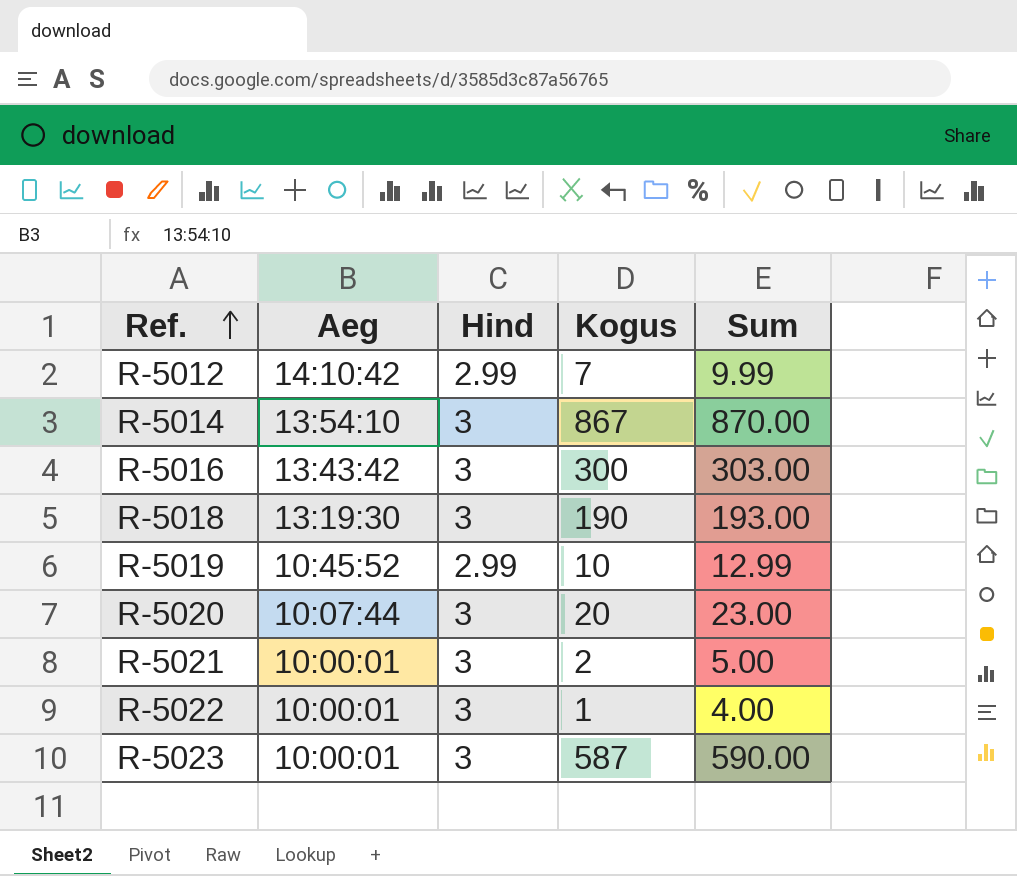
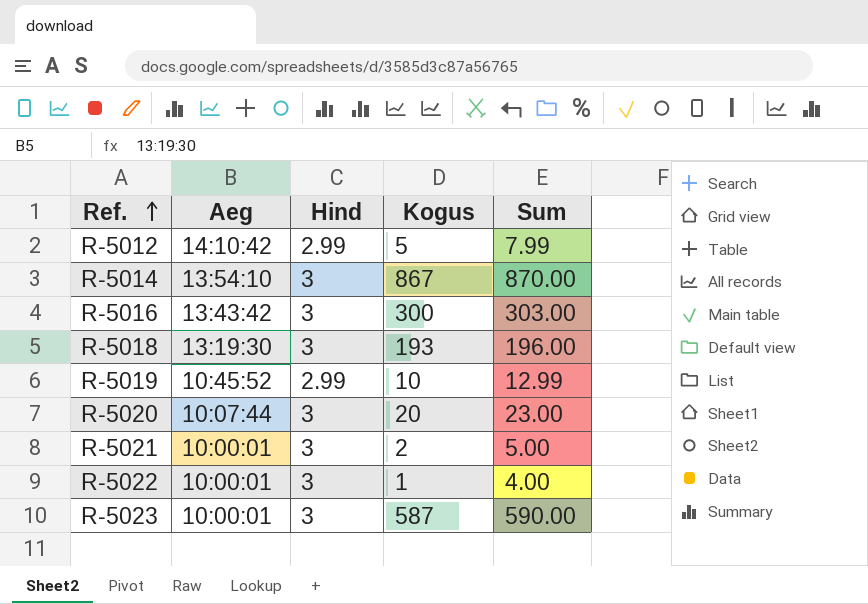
R-5012 | Kogus: 7 -> 5
R-5012 | Sum: 9.99 -> 7.99
R-5018 | Kogus: 190 -> 193
R-5018 | Sum: 193.00 -> 196.00

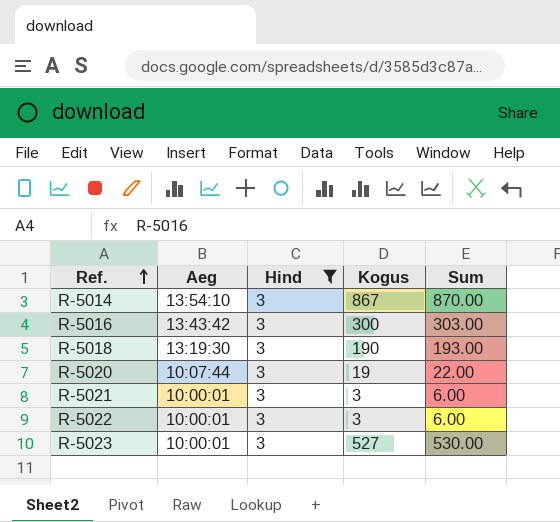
filter: none -> Hind = 3
R-5018 | Kogus: 193 -> 190
R-5018 | Sum: 196.00 -> 193.00
R-5020 | Kogus: 20 -> 19
R-5020 | Sum: 23.00 -> 22.00
R-5021 | Kogus: 2 -> 3
R-5021 | Sum: 5.00 -> 6.00
R-5022 | Kogus: 1 -> 3
R-5022 | Sum: 4.00 -> 6.00
R-5023 | Kogus: 587 -> 527
R-5023 | Sum: 590.00 -> 530.00

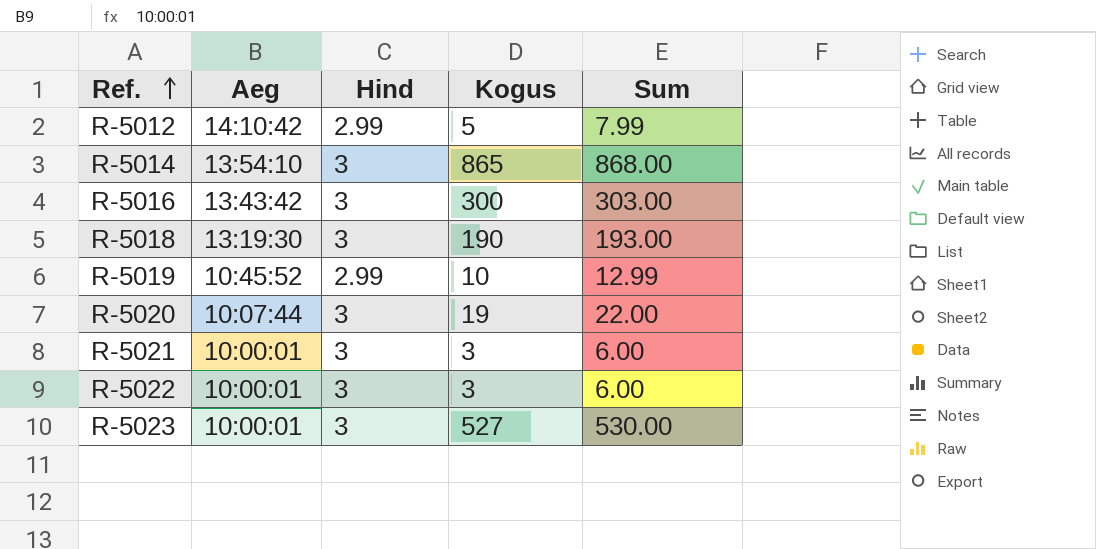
filter: Hind = 3 -> none
R-5014 | Kogus: 867 -> 865
R-5014 | Sum: 870.00 -> 868.00

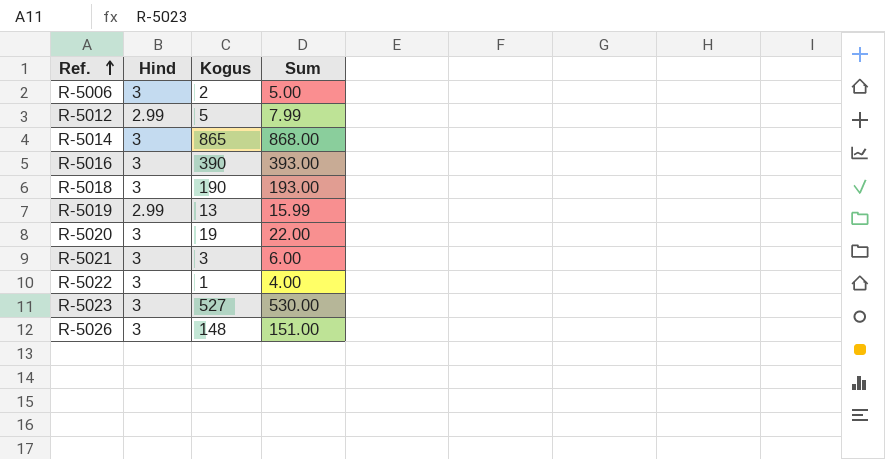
column Aeg | position: 2 -> none
row R-5006: none -> 3 | 2 | 5.00
R-5016 | Kogus: 300 -> 390
R-5016 | Sum: 303.00 -> 393.00
R-5019 | Kogus: 10 -> 13
R-5019 | Sum: 12.99 -> 15.99
R-5022 | Kogus: 3 -> 1
R-5022 | Sum: 6.00 -> 4.00
row R-5026: none -> 3 | 148 | 151.00

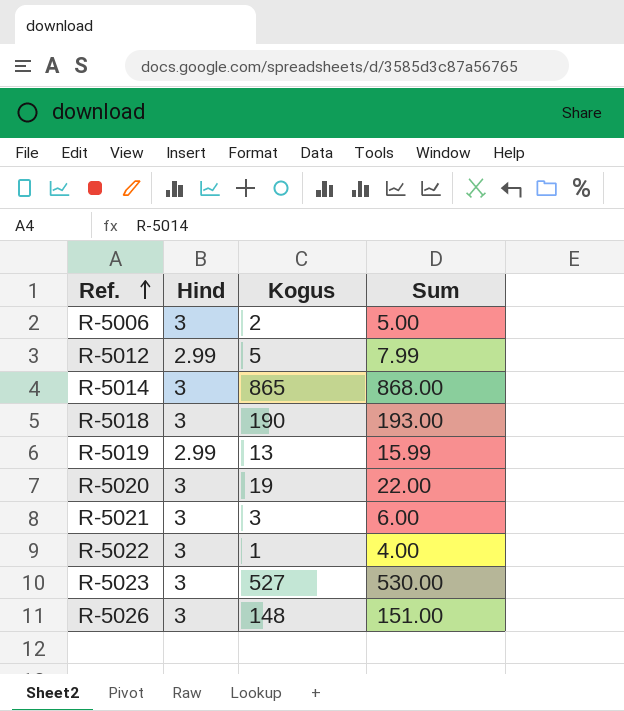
row R-5016: 3 | 390 | 393.00 -> none

